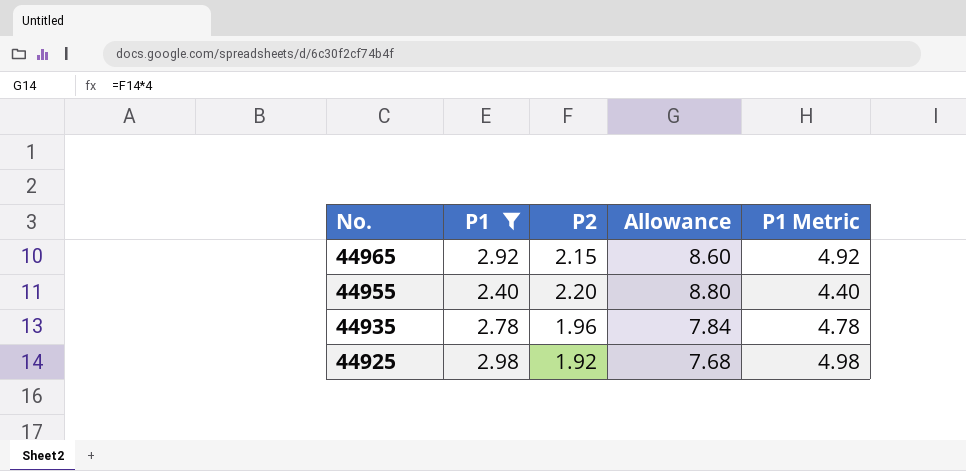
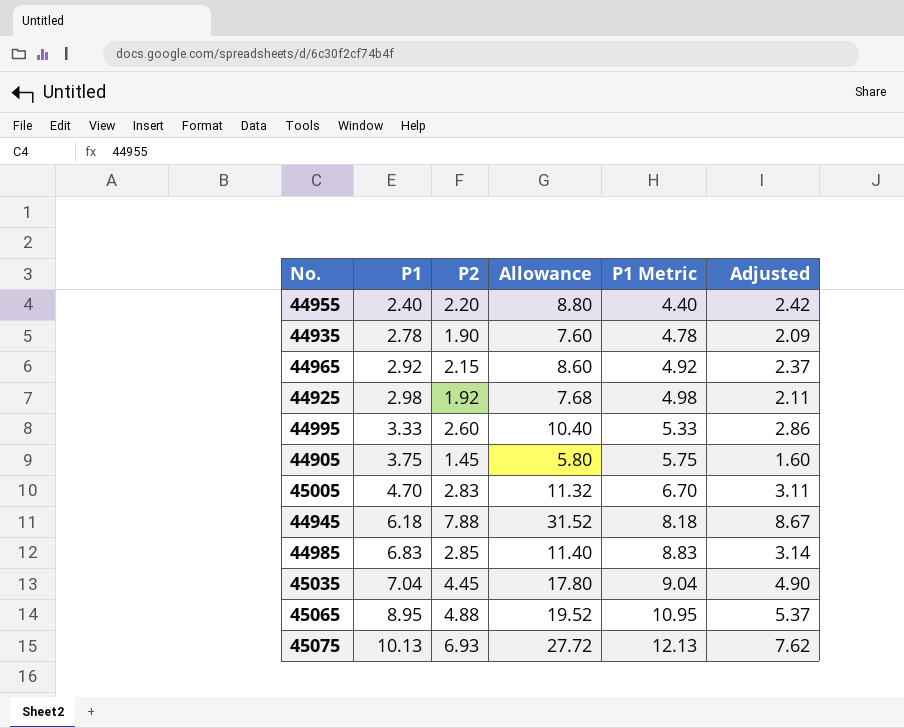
filter: P1 <= 2.98 -> none
row order: No. descending -> P1 ascending
column Adjusted | formula: none -> [P2] * 1.1
44935 | P2: 1.96 -> 1.90
44935 | Allowance: 7.84 -> 7.60

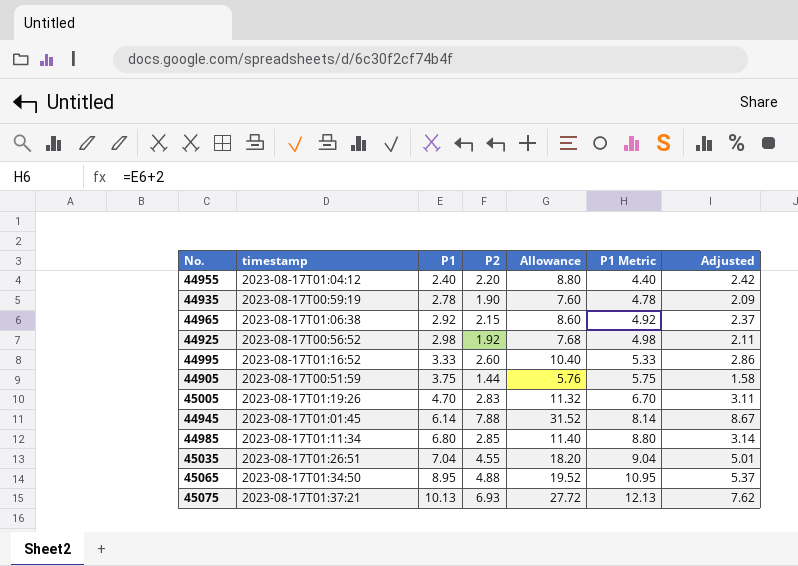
column timestamp | position: none -> 2
44905 | P2: 1.45 -> 1.44
44905 | Allowance: 5.80 -> 5.76
44905 | Adjusted: 1.60 -> 1.58
44945 | P1: 6.18 -> 6.14
44945 | P1 Metric: 8.18 -> 8.14
44985 | P1: 6.83 -> 6.80
44985 | P1 Metric: 8.83 -> 8.80
45035 | P2: 4.45 -> 4.55
45035 | Allowance: 17.80 -> 18.20
45035 | Adjusted: 4.90 -> 5.01

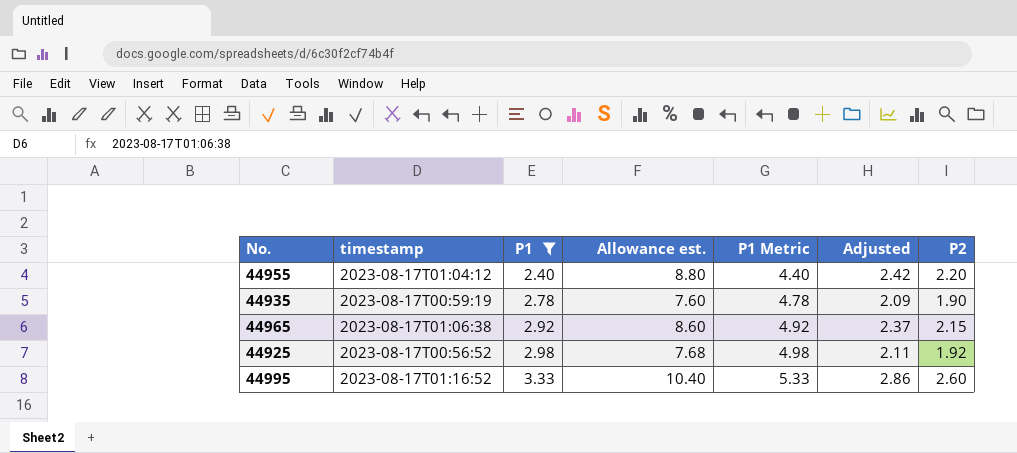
filter: none -> P1 <= 3.33
column name: Allowance -> Allowance est.
column P2 | position: 4 -> 7

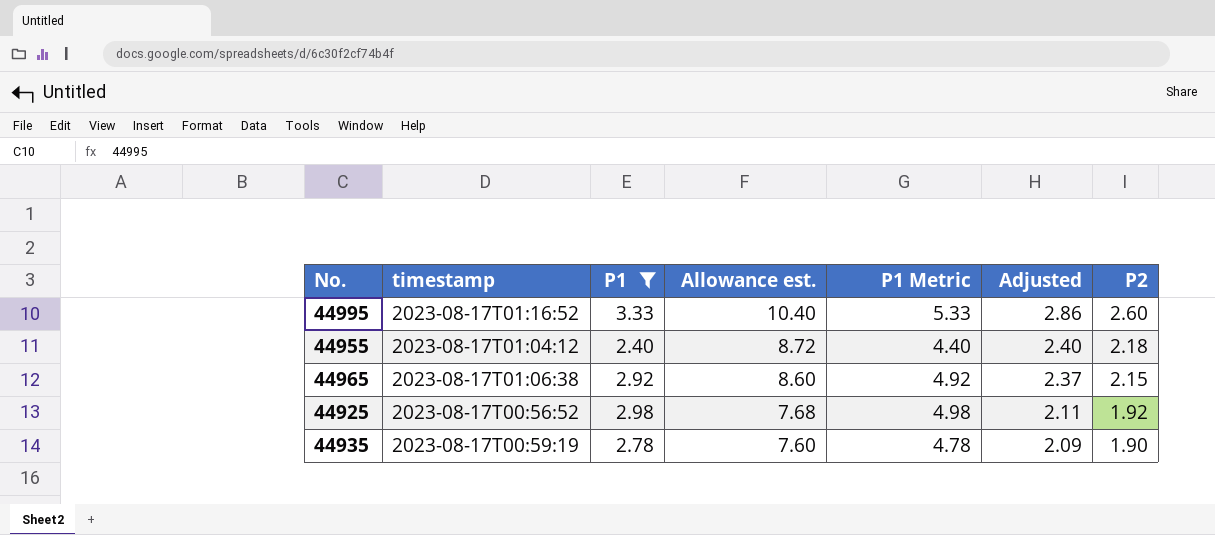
row order: P1 ascending -> Allowance est. descending
44955 | Allowance est.: 8.80 -> 8.72
44955 | Adjusted: 2.42 -> 2.40
44955 | P2: 2.20 -> 2.18

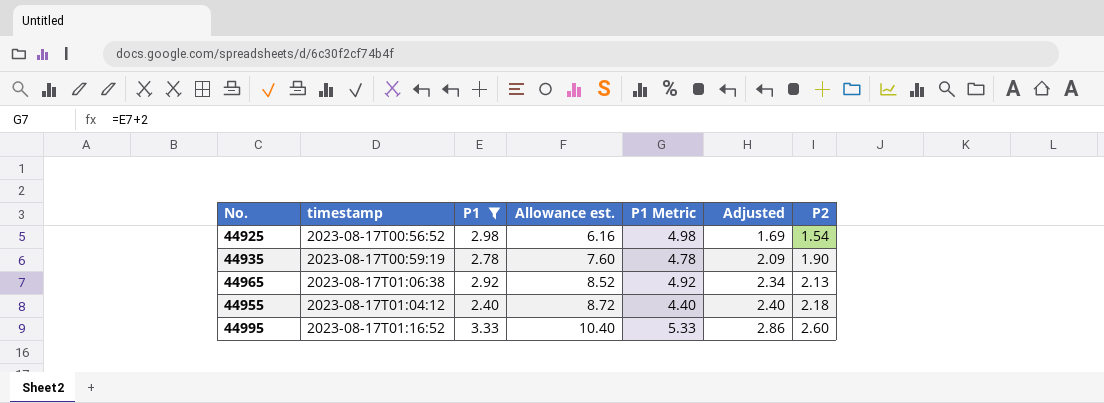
row order: Allowance est. descending -> Allowance est. ascending
44925 | Allowance est.: 7.68 -> 6.16
44925 | Adjusted: 2.11 -> 1.69
44925 | P2: 1.92 -> 1.54
44965 | Allowance est.: 8.60 -> 8.52
44965 | Adjusted: 2.37 -> 2.34
44965 | P2: 2.15 -> 2.13

